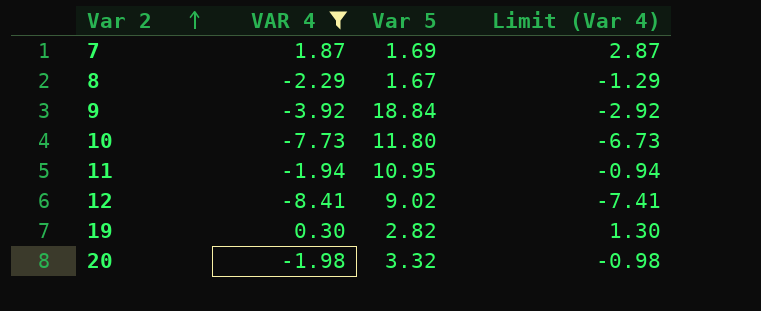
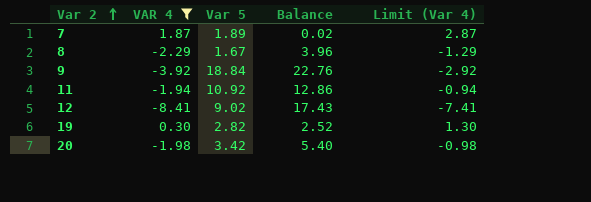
column Balance | formula: none -> [Var 5] - [VAR 4]
row 10: -7.73 | 11.80 | -6.73 -> none
7 | Var 5: 1.69 -> 1.89
11 | Var 5: 10.95 -> 10.92
20 | Var 5: 3.32 -> 3.42

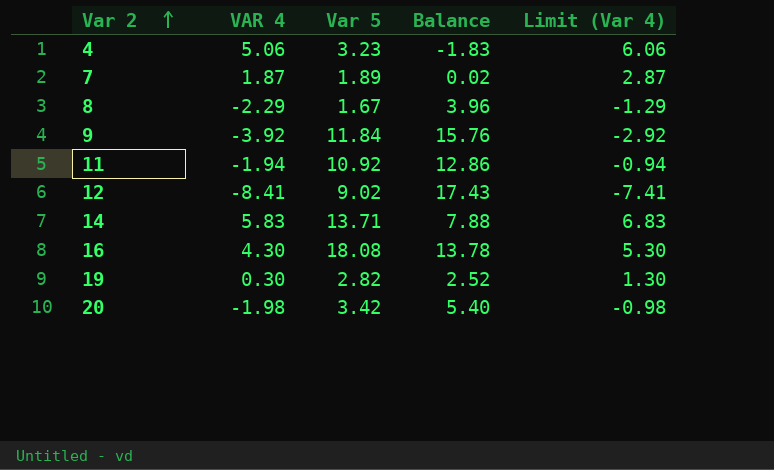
filter: VAR 4 <= 1.87 -> none
9 | Var 5: 18.84 -> 11.84
9 | Balance: 22.76 -> 15.76

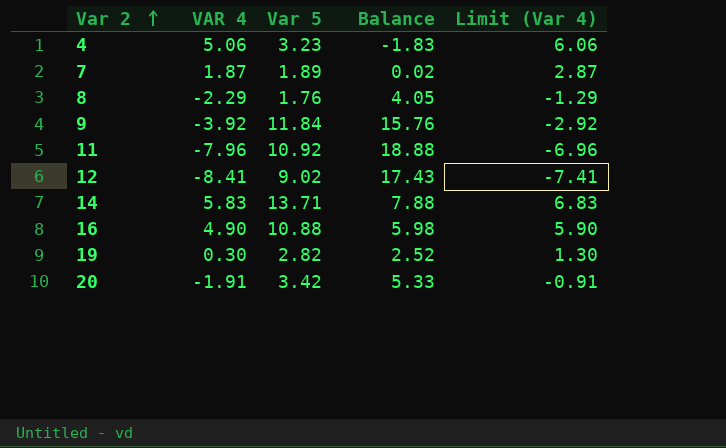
8 | Var 5: 1.67 -> 1.76
8 | Balance: 3.96 -> 4.05
11 | VAR 4: -1.94 -> -7.96
11 | Balance: 12.86 -> 18.88
11 | Limit (Var 4): -0.94 -> -6.96
16 | VAR 4: 4.30 -> 4.90
16 | Var 5: 18.08 -> 10.88
16 | Balance: 13.78 -> 5.98
16 | Limit (Var 4): 5.30 -> 5.90
20 | VAR 4: -1.98 -> -1.91
20 | Balance: 5.40 -> 5.33
20 | Limit (Var 4): -0.98 -> -0.91

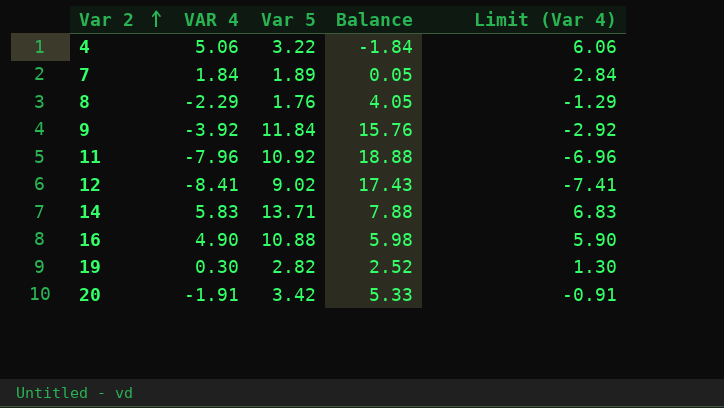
4 | Var 5: 3.23 -> 3.22
4 | Balance: -1.83 -> -1.84
7 | VAR 4: 1.87 -> 1.84
7 | Balance: 0.02 -> 0.05
7 | Limit (Var 4): 2.87 -> 2.84

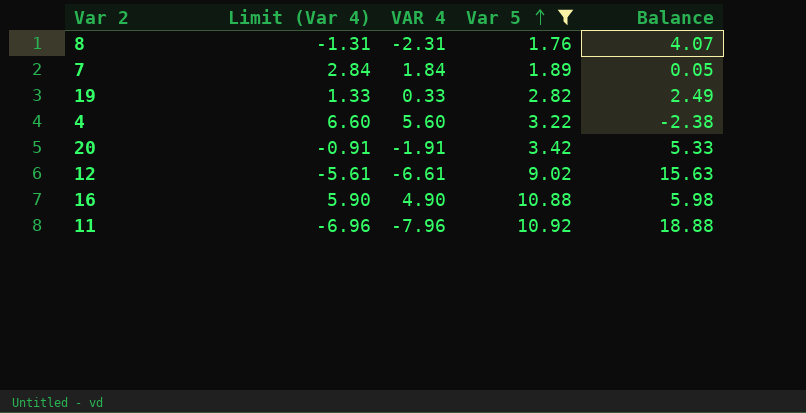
filter: none -> Var 5 <= 10.92
row order: Var 2 ascending -> Var 5 ascending
column Limit (Var 4) | position: 5 -> 2
8 | Limit (Var 4): -1.29 -> -1.31
8 | VAR 4: -2.29 -> -2.31
8 | Balance: 4.05 -> 4.07
19 | Limit (Var 4): 1.30 -> 1.33
19 | VAR 4: 0.30 -> 0.33
19 | Balance: 2.52 -> 2.49
4 | Limit (Var 4): 6.06 -> 6.60
4 | VAR 4: 5.06 -> 5.60
4 | Balance: -1.84 -> -2.38
12 | Limit (Var 4): -7.41 -> -5.61
12 | VAR 4: -8.41 -> -6.61
12 | Balance: 17.43 -> 15.63

